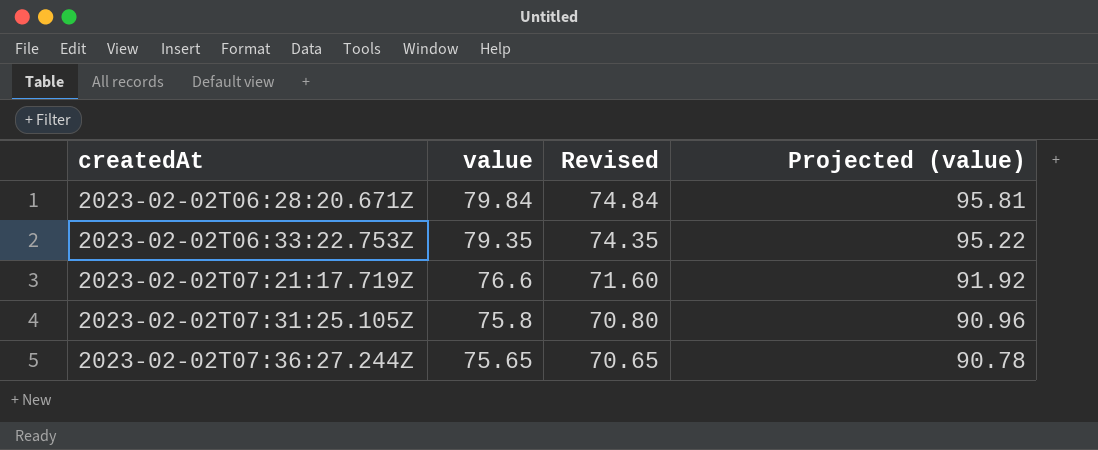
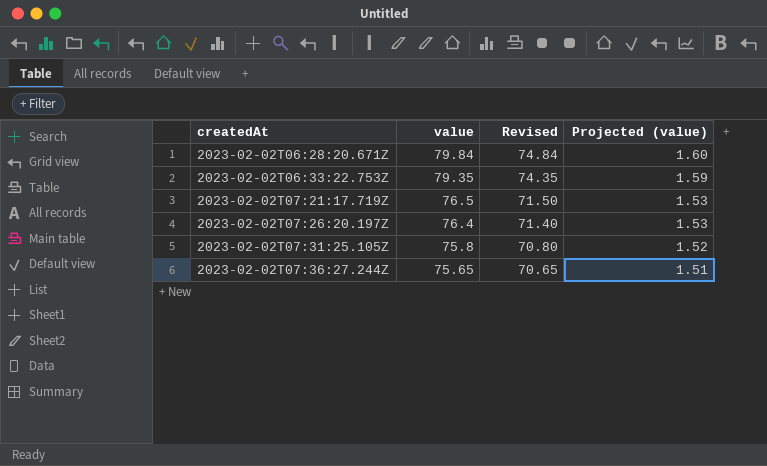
column Projected (value) | formula: [value] * 1.2 -> [value] * 0.02
2023-02-02T07:21:17.719Z | value: 76.6 -> 76.5
2023-02-02T07:21:17.719Z | Revised: 71.60 -> 71.50
row 2023-02-02T07:26:20.197Z: none -> 76.4 | 71.40 | 1.53

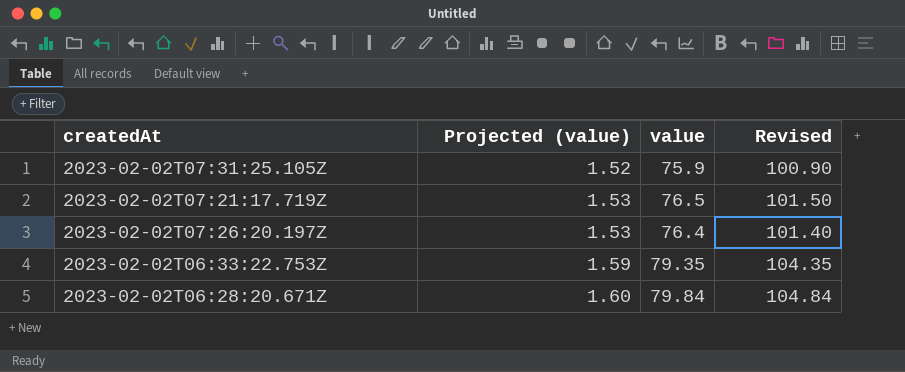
row order: createdAt ascending -> Projected (value) ascending
column Projected (value) | position: 4 -> 2
column Revised | formula: [value] - 5 -> [value] + 25
row 2023-02-02T07:36:27.244Z: 75.65 | 70.65 | 1.51 -> none
2023-02-02T07:31:25.105Z | value: 75.8 -> 75.9

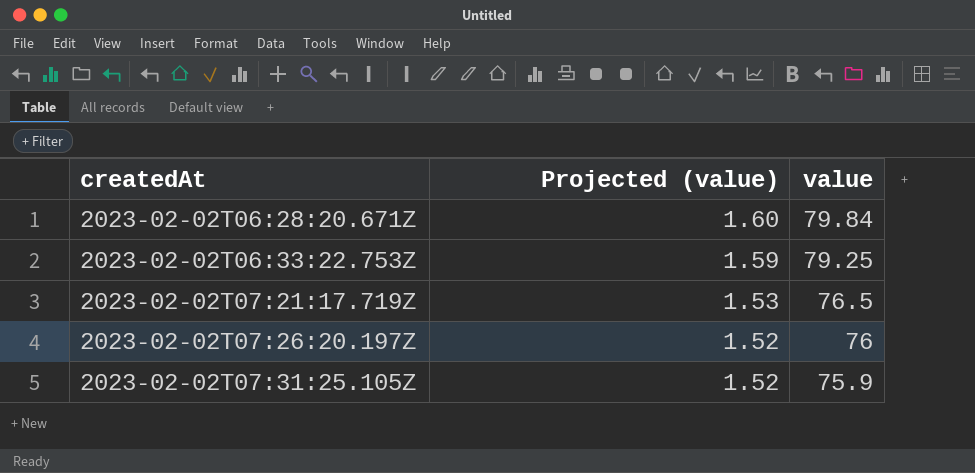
row order: Projected (value) ascending -> createdAt ascending
column Revised | formula: [value] + 25 -> none
2023-02-02T06:33:22.753Z | value: 79.35 -> 79.25
2023-02-02T07:26:20.197Z | Projected (value): 1.53 -> 1.52
2023-02-02T07:26:20.197Z | value: 76.4 -> 76

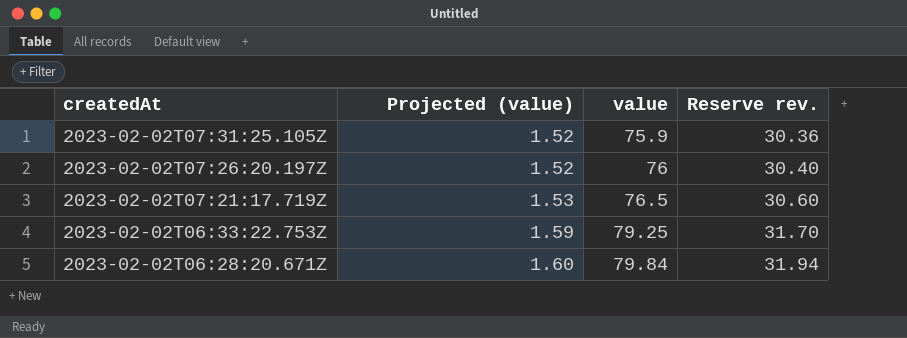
row order: createdAt ascending -> createdAt descending
column Reserve rev. | formula: none -> [value] * 0.4

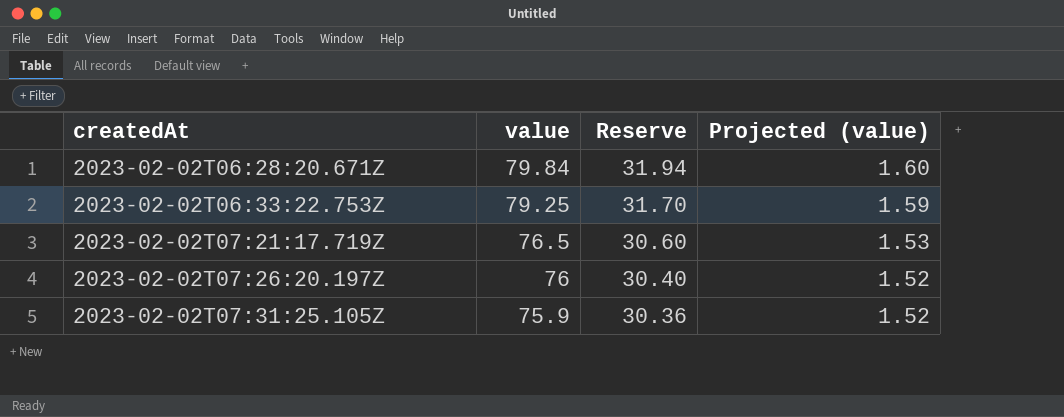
row order: createdAt descending -> createdAt ascending
column name: Reserve rev. -> Reserve
column Projected (value) | position: 2 -> 4

